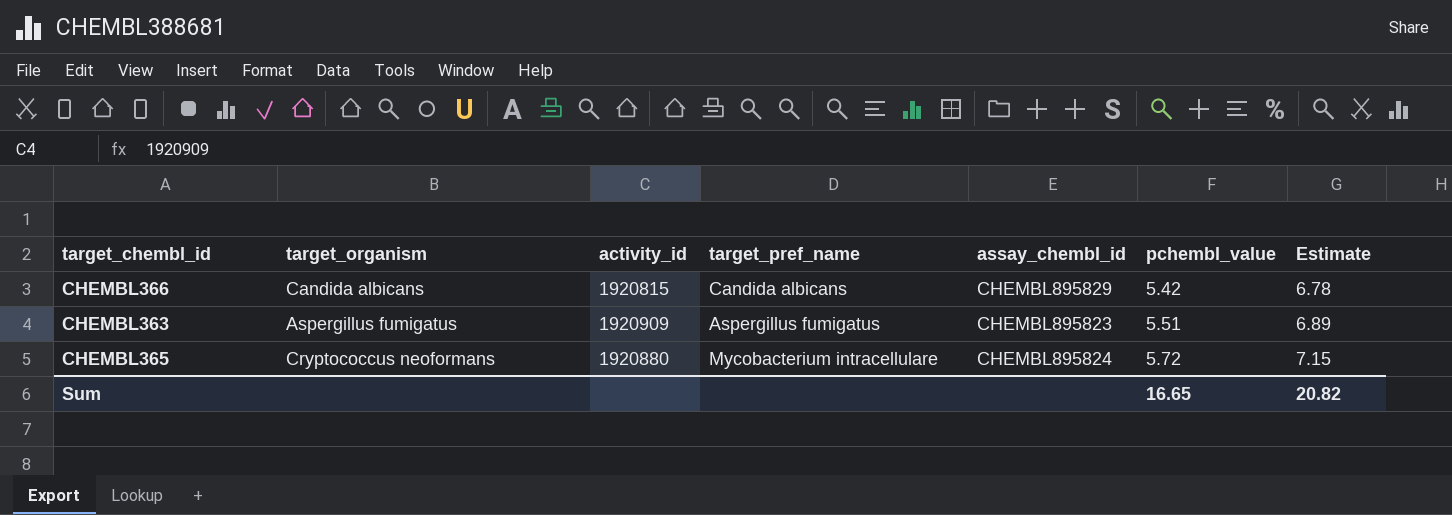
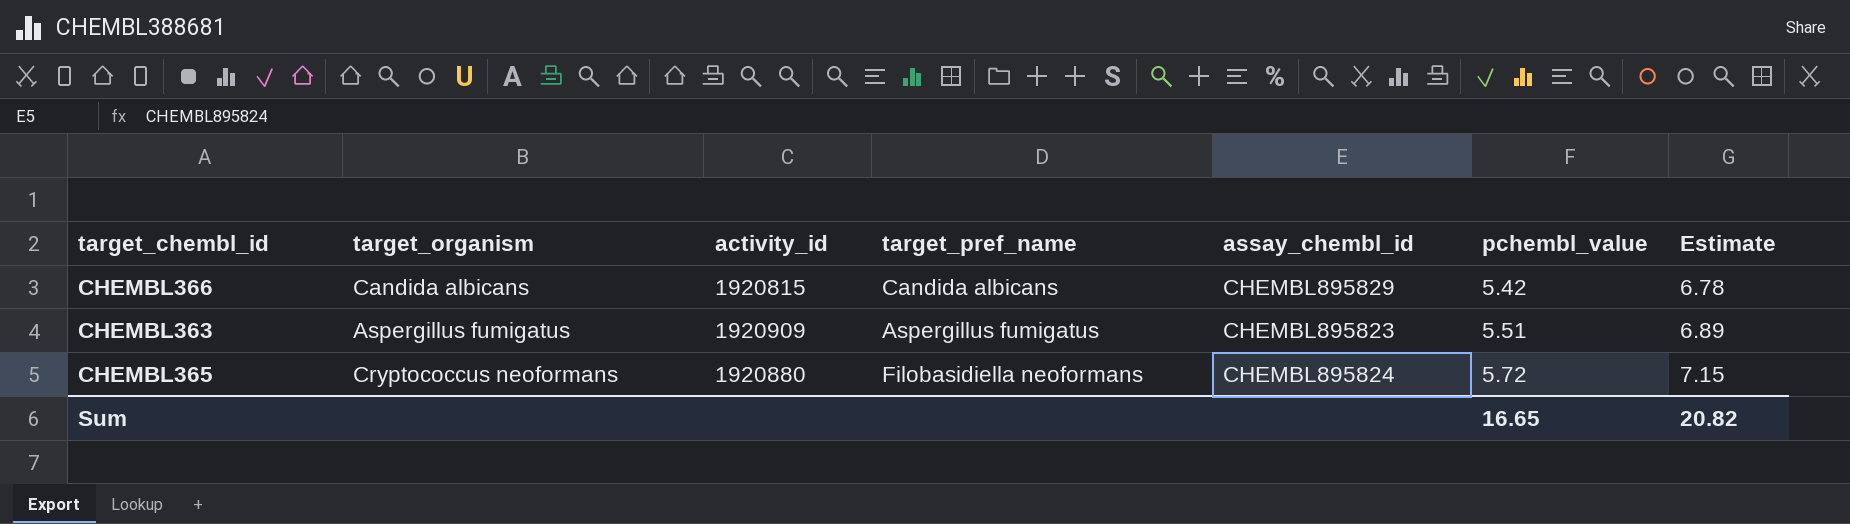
CHEMBL365 | target_pref_name: Mycobacterium intracellulare -> Filobasidiella neoformans

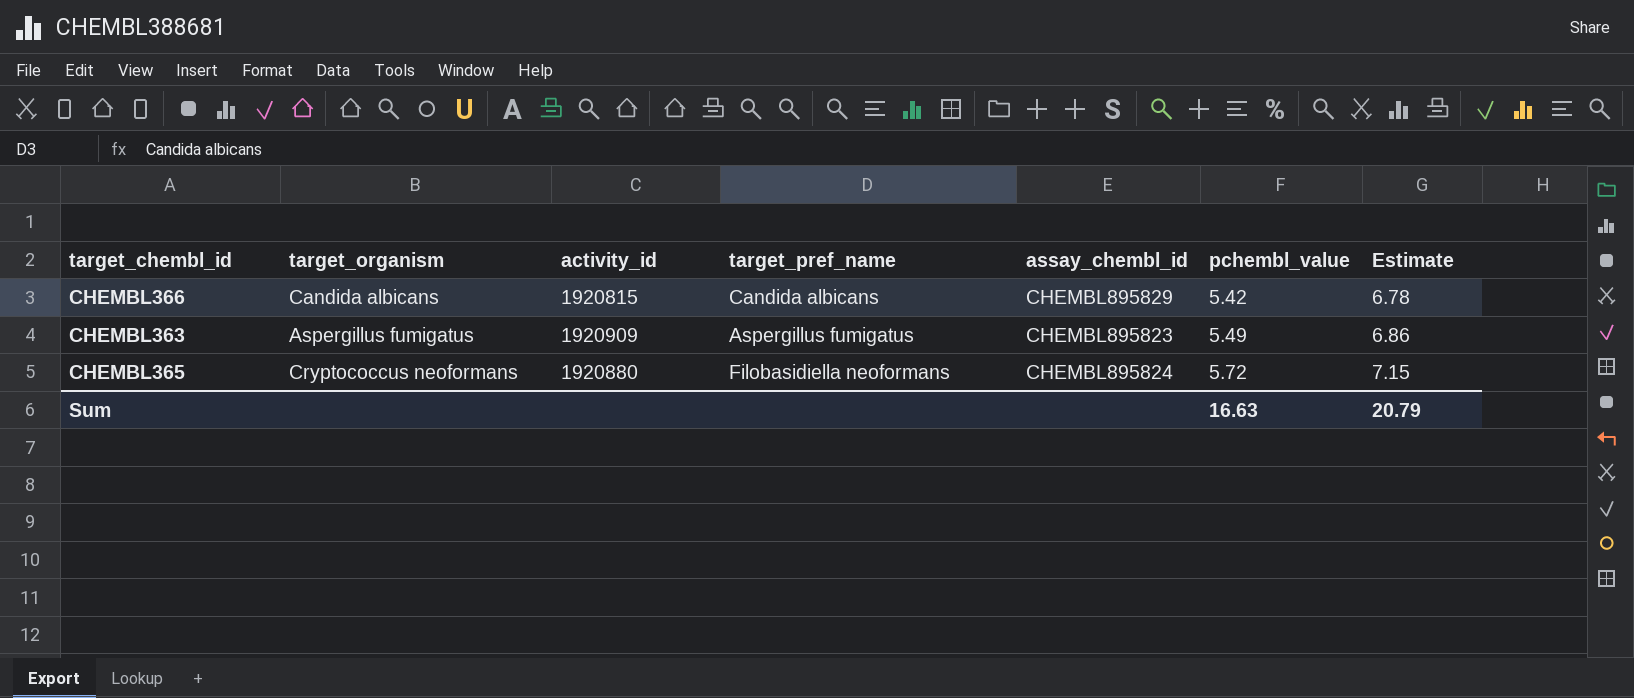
CHEMBL363 | pchembl_value: 5.51 -> 5.49
CHEMBL363 | Estimate: 6.89 -> 6.86
Sum | pchembl_value: 16.65 -> 16.63
Sum | Estimate: 20.82 -> 20.79

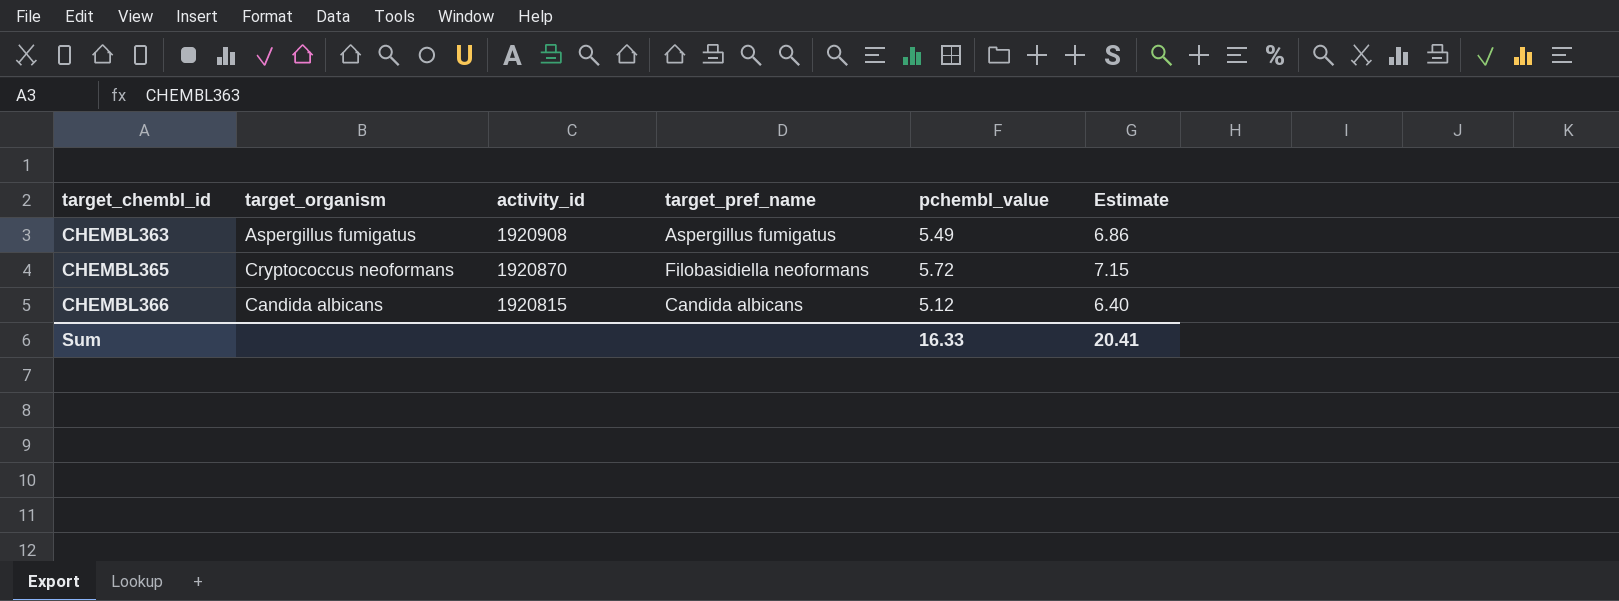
row order: pchembl_value ascending -> target_chembl_id ascending
column assay_chembl_id | position: 5 -> none
CHEMBL363 | activity_id: 1920909 -> 1920908
CHEMBL365 | activity_id: 1920880 -> 1920870
CHEMBL366 | pchembl_value: 5.42 -> 5.12
CHEMBL366 | Estimate: 6.78 -> 6.40
Sum | pchembl_value: 16.63 -> 16.33
Sum | Estimate: 20.79 -> 20.41

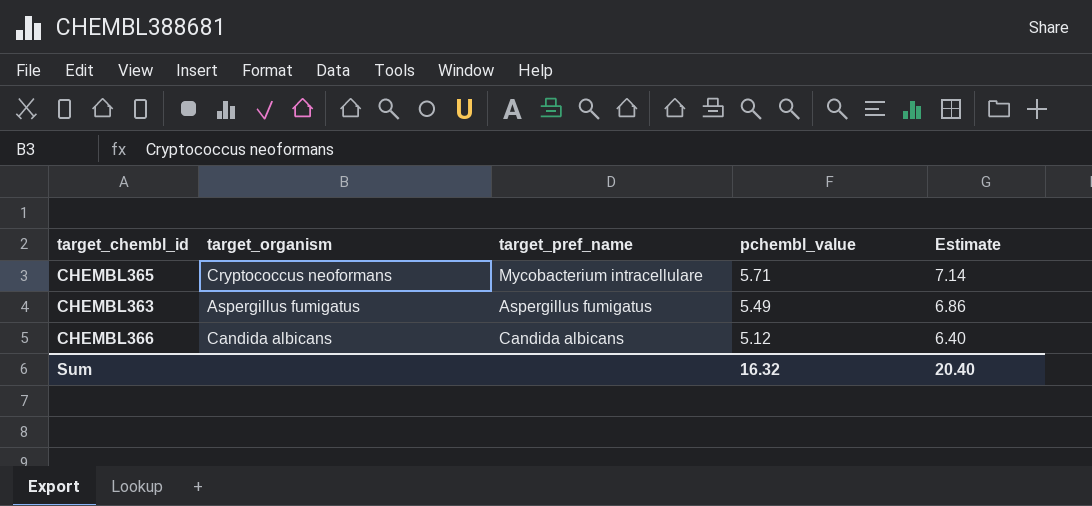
row order: target_chembl_id ascending -> pchembl_value descending
column activity_id | position: 3 -> none
CHEMBL365 | target_pref_name: Filobasidiella neoformans -> Mycobacterium intracellulare
CHEMBL365 | pchembl_value: 5.72 -> 5.71
CHEMBL365 | Estimate: 7.15 -> 7.14
Sum | pchembl_value: 16.33 -> 16.32
Sum | Estimate: 20.41 -> 20.40

